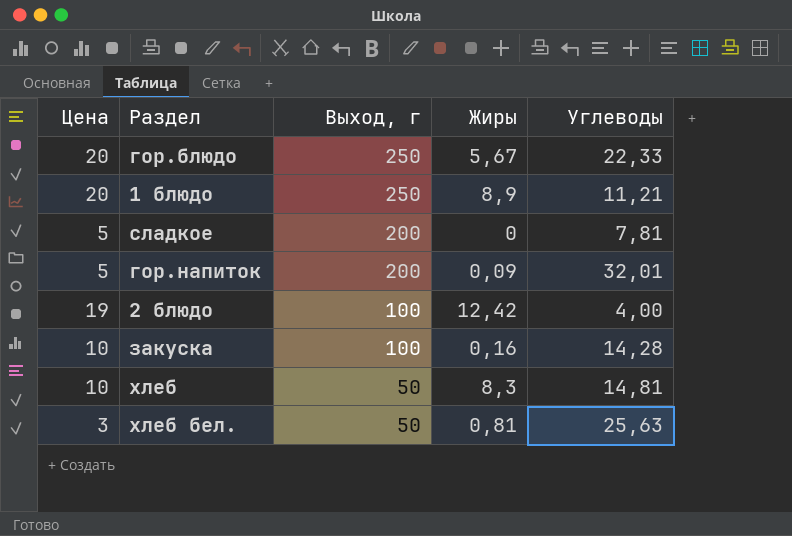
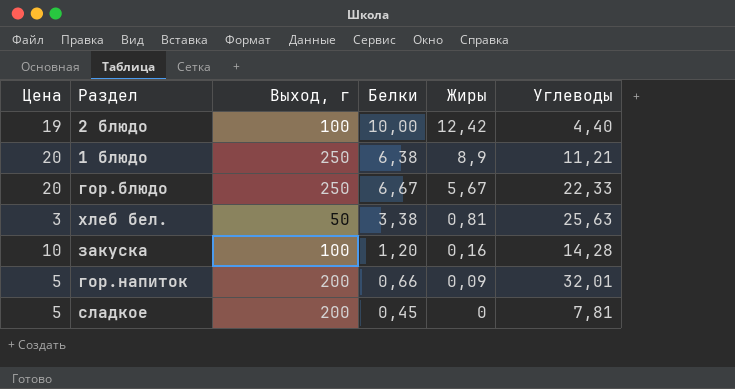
row order: Выход, г descending -> Жиры descending
column Белки | position: none -> 4
row хлеб: 10 | 50 | 8,3 | 14,81 -> none
2 блюдо | Углеводы: 4,00 -> 4,40

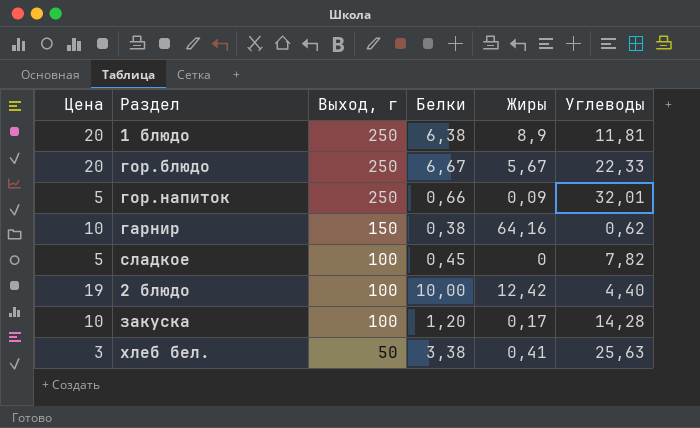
row order: Жиры descending -> Выход, г descending
1 блюдо | Углеводы: 11,21 -> 11,81
гор.напиток | Выход, г: 200 -> 250
row гарнир: none -> 10 | 150 | 0,38 | 64,16 | 0,62
сладкое | Выход, г: 200 -> 100
сладкое | Углеводы: 7,81 -> 7,82
закуска | Жиры: 0,16 -> 0,17
хлеб бел. | Жиры: 0,81 -> 0,41

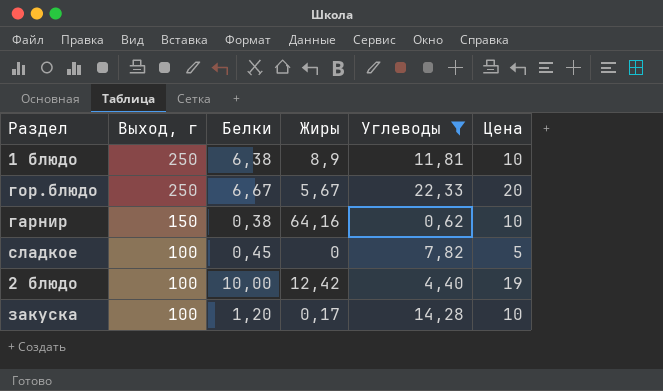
filter: none -> Углеводы <= 22,33
column Цена | position: 1 -> 6
1 блюдо | Цена: 20 -> 10

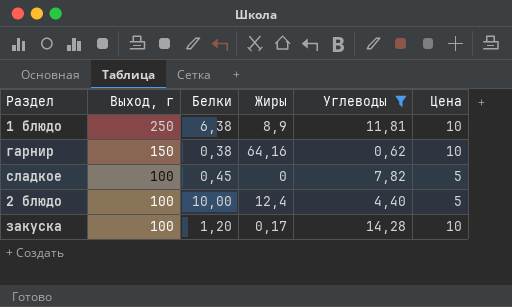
row гор.блюдо: 250 | 6,67 | 5,67 | 22,33 | 20 -> none
2 блюдо | Жиры: 12,42 -> 12,4
2 блюдо | Цена: 19 -> 5

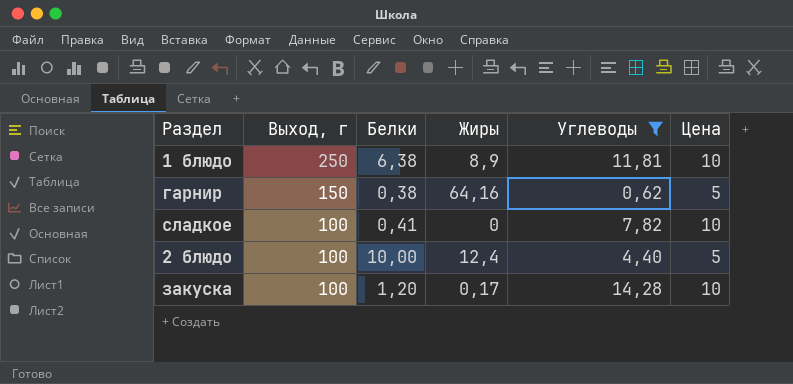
гарнир | Цена: 10 -> 5
сладкое | Белки: 0,45 -> 0,41
сладкое | Цена: 5 -> 10

